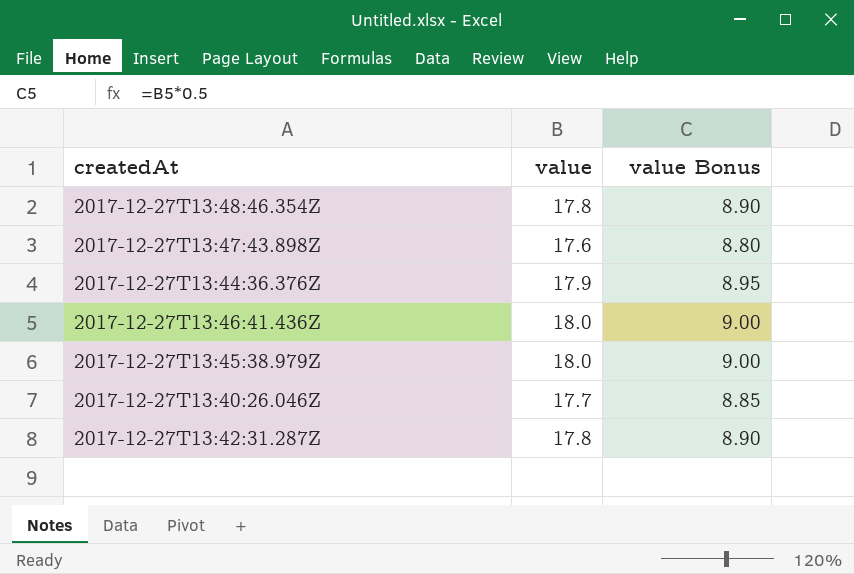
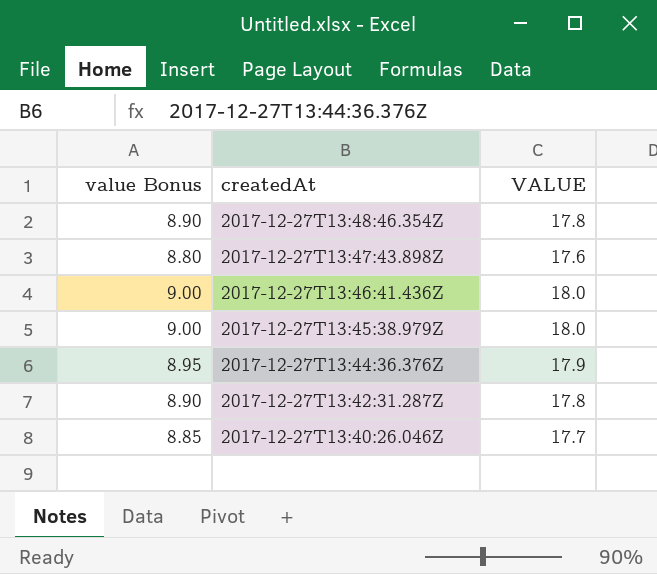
row order: none -> createdAt descending
column value Bonus | position: 3 -> 1
column name: value -> VALUE

